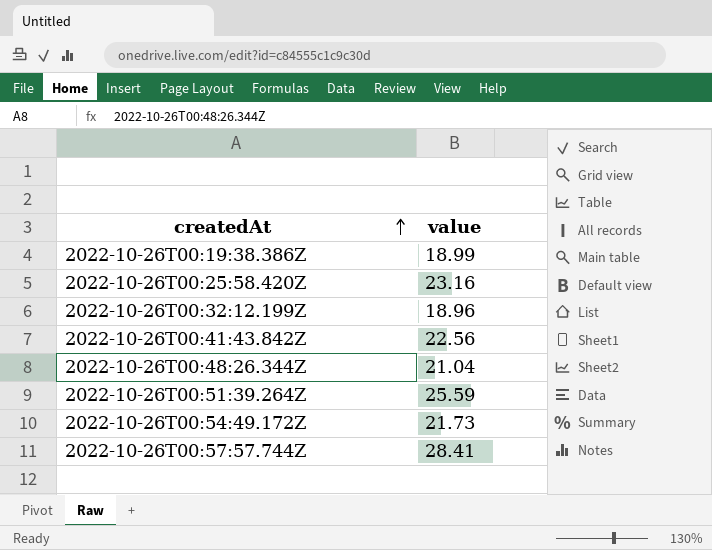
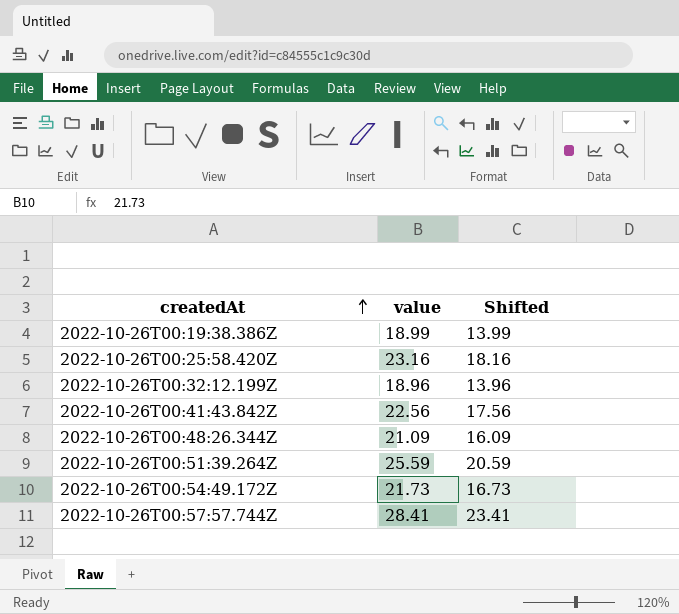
column Shifted | formula: none -> [value] - 5
2022-10-26T00:48:26.344Z | value: 21.04 -> 21.09

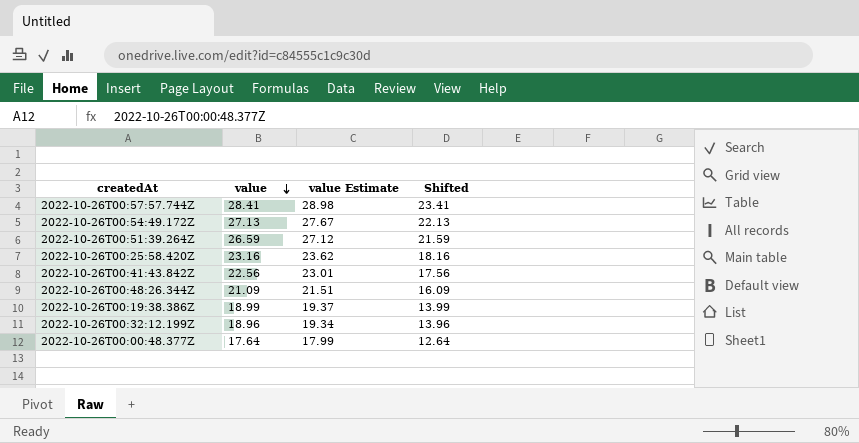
row order: createdAt ascending -> value descending
column value Estimate | formula: none -> [value] * 1.02
2022-10-26T00:54:49.172Z | value: 21.73 -> 27.13
2022-10-26T00:54:49.172Z | Shifted: 16.73 -> 22.13
2022-10-26T00:51:39.264Z | value: 25.59 -> 26.59
2022-10-26T00:51:39.264Z | Shifted: 20.59 -> 21.59
row 2022-10-26T00:00:48.377Z: none -> 17.64 | 17.99 | 12.64

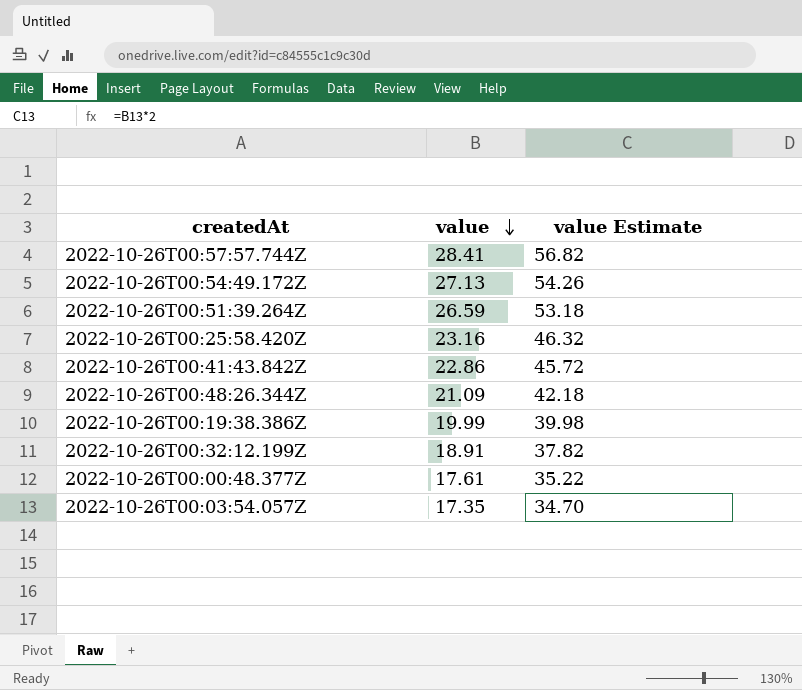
column Shifted | formula: [value] - 5 -> none
column value Estimate | formula: [value] * 1.02 -> [value] * 2
2022-10-26T00:41:43.842Z | value: 22.56 -> 22.86
2022-10-26T00:19:38.386Z | value: 18.99 -> 19.99
2022-10-26T00:32:12.199Z | value: 18.96 -> 18.91
2022-10-26T00:00:48.377Z | value: 17.64 -> 17.61
row 2022-10-26T00:03:54.057Z: none -> 17.35 | 34.70

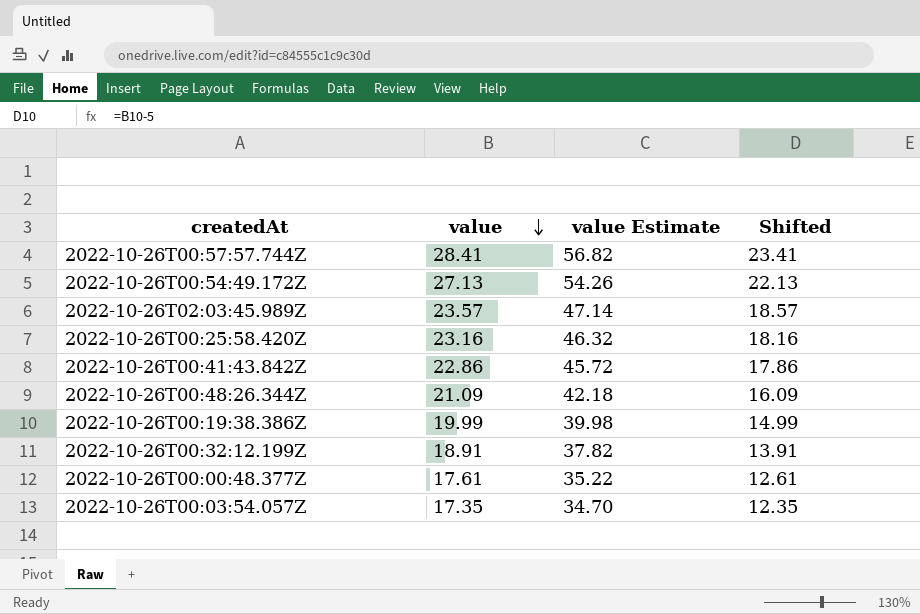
column Shifted | formula: none -> [value] - 5
row 2022-10-26T00:51:39.264Z: 26.59 | 53.18 -> none
row 2022-10-26T02:03:45.989Z: none -> 23.57 | 47.14 | 18.57

